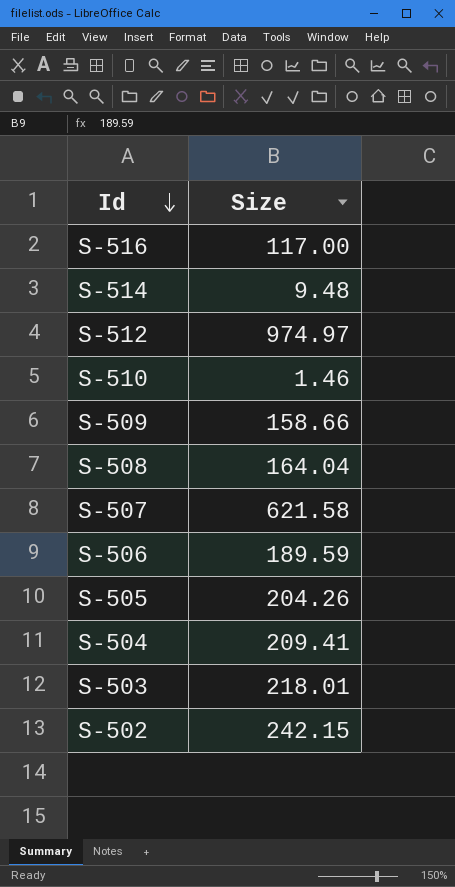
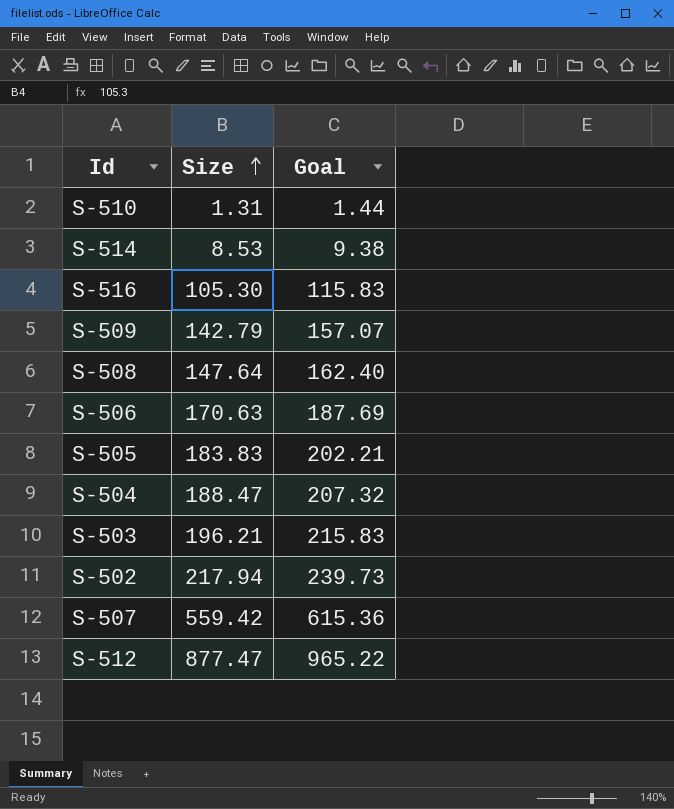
row order: Id descending -> Size ascending
column Goal | formula: none -> [Size] * 1.1
S-510 | Size: 1.46 -> 1.31
S-514 | Size: 9.48 -> 8.53
S-516 | Size: 117.00 -> 105.30
S-509 | Size: 158.66 -> 142.79
S-508 | Size: 164.04 -> 147.64
S-506 | Size: 189.59 -> 170.63
S-505 | Size: 204.26 -> 183.83
S-504 | Size: 209.41 -> 188.47
S-503 | Size: 218.01 -> 196.21
S-502 | Size: 242.15 -> 217.94
S-507 | Size: 621.58 -> 559.42
S-512 | Size: 974.97 -> 877.47

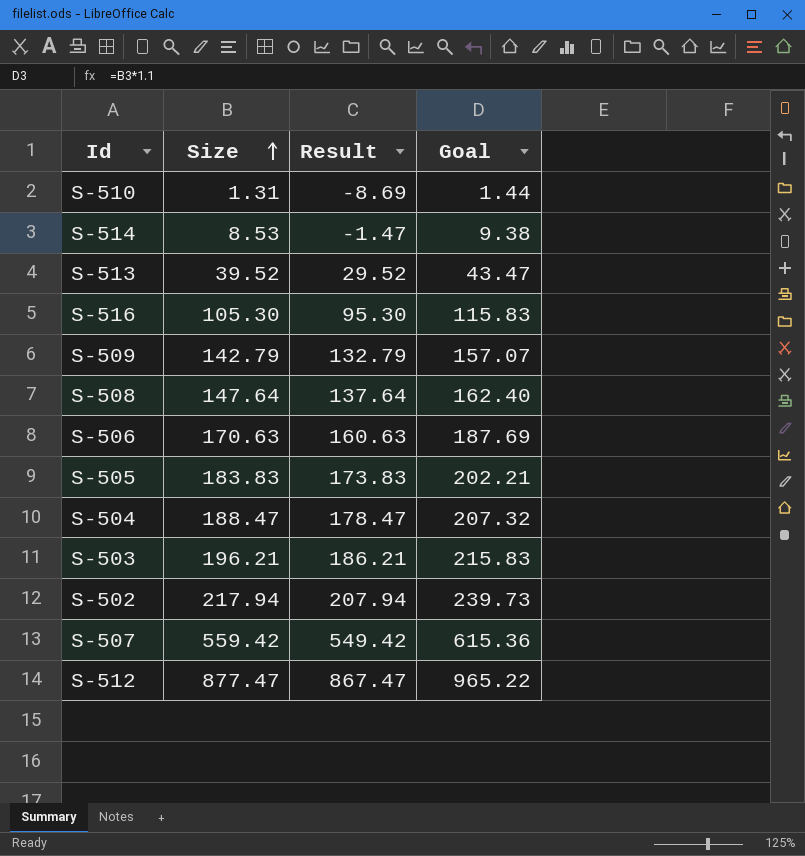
column Result | formula: none -> [Size] - 10
row S-513: none -> 39.52 | 29.52 | 43.47

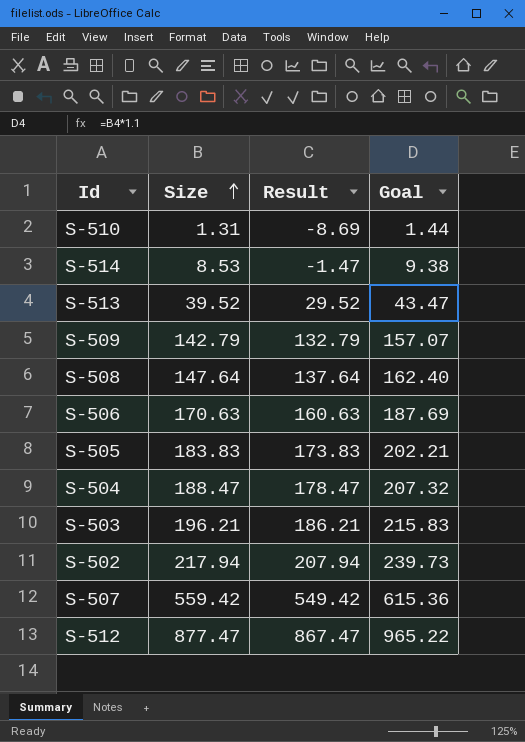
row S-516: 105.30 | 95.30 | 115.83 -> none

